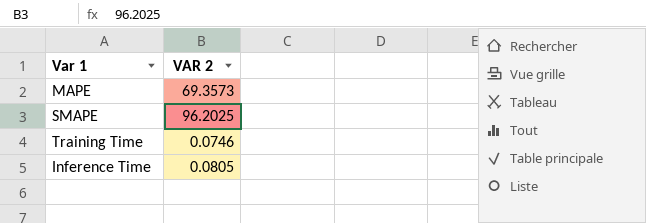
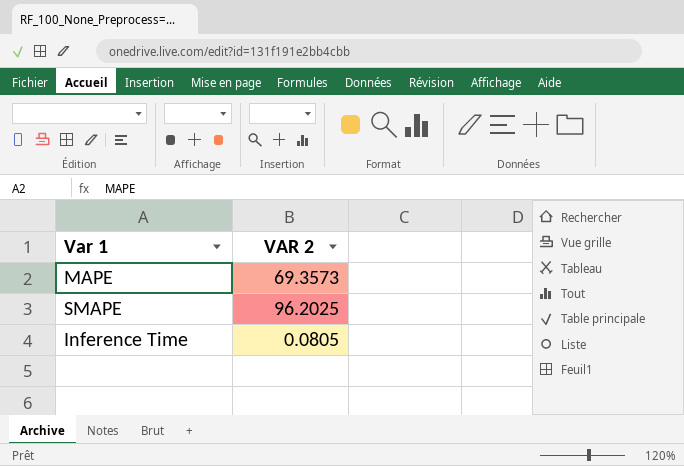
row Training Time: 0.0746 -> none

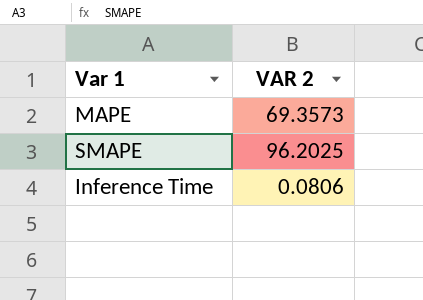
Inference Time | VAR 2: 0.0805 -> 0.0806

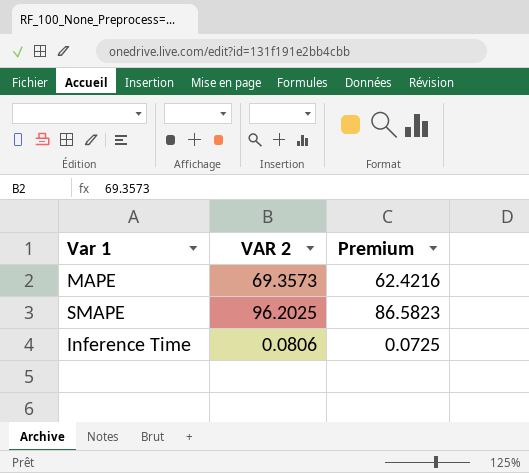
column Premium | formula: none -> [VAR 2] * 0.9

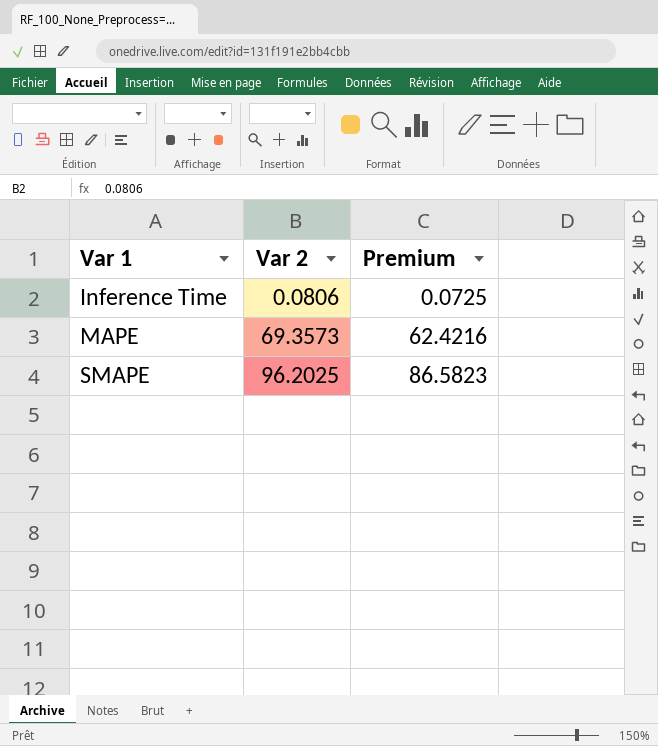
row order: none -> Var 1 ascending
column name: VAR 2 -> Var 2

